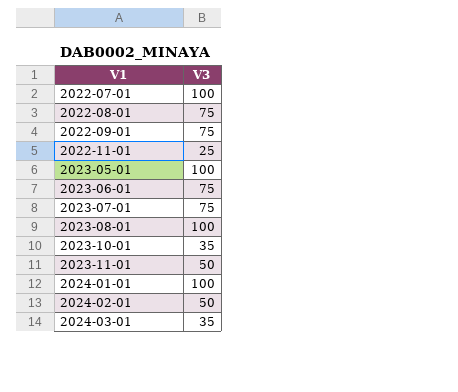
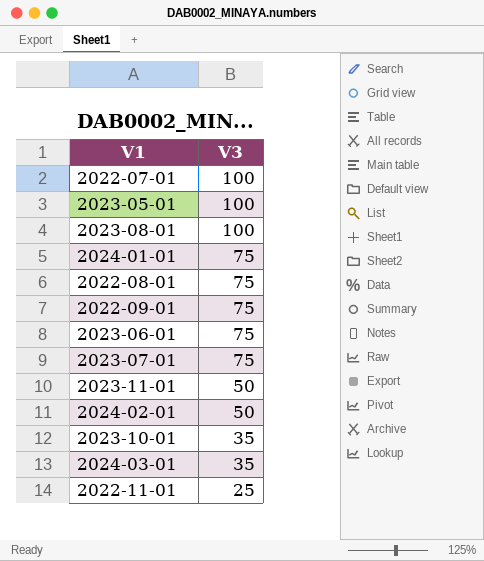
row order: V1 ascending -> V3 descending
2024-01-01 | V3: 100 -> 75

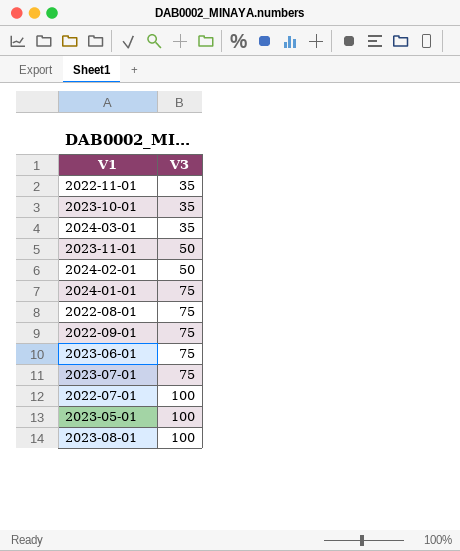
row order: V3 descending -> V3 ascending
2022-11-01 | V3: 25 -> 35

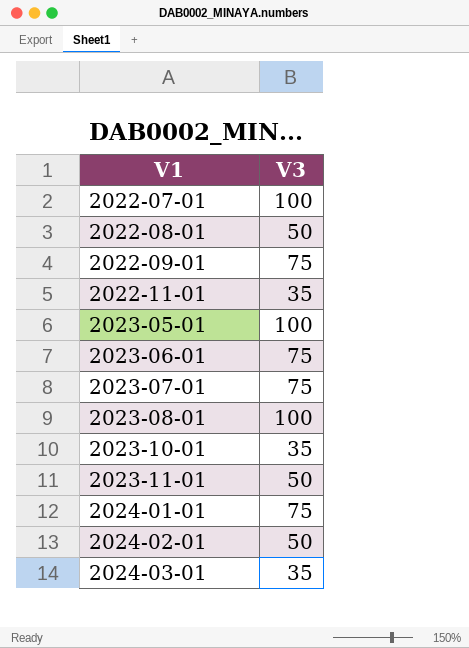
row order: V3 ascending -> V1 ascending
2022-08-01 | V3: 75 -> 50

